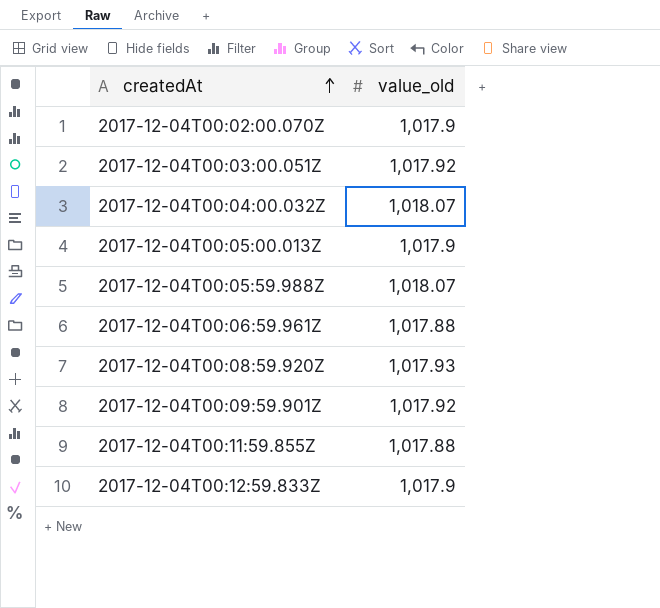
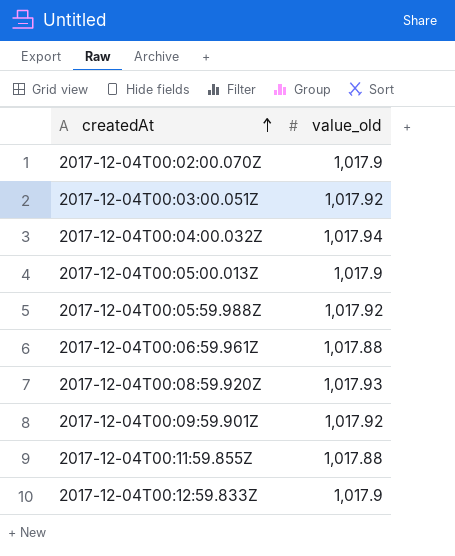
2017-12-04T00:04:00.032Z | value_old: 1,018.07 -> 1,017.94
2017-12-04T00:05:59.988Z | value_old: 1,018.07 -> 1,017.92

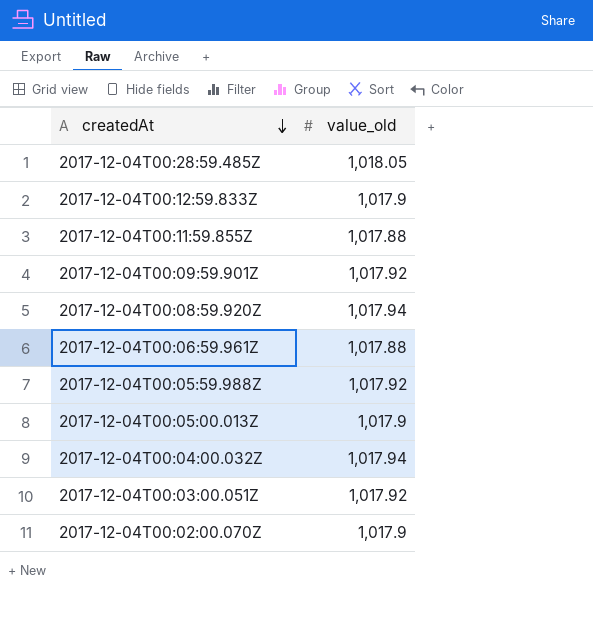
row order: createdAt ascending -> createdAt descending
row 2017-12-04T00:28:59.485Z: none -> 1,018.05
2017-12-04T00:08:59.920Z | value_old: 1,017.93 -> 1,017.94

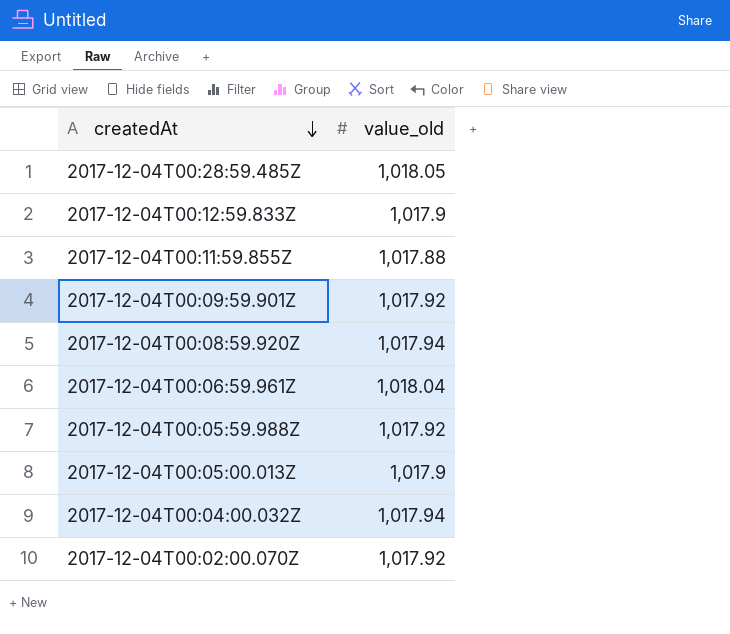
row 2017-12-04T00:03:00.051Z: 1,017.92 -> none
2017-12-04T00:06:59.961Z | value_old: 1,017.88 -> 1,018.04
2017-12-04T00:02:00.070Z | value_old: 1,017.9 -> 1,017.92

